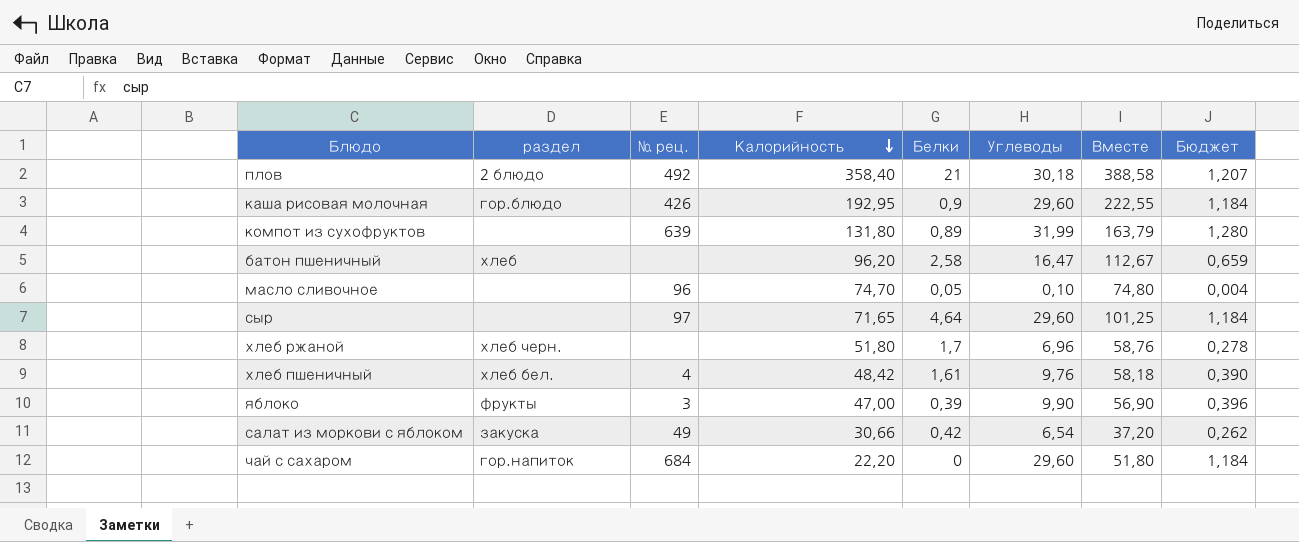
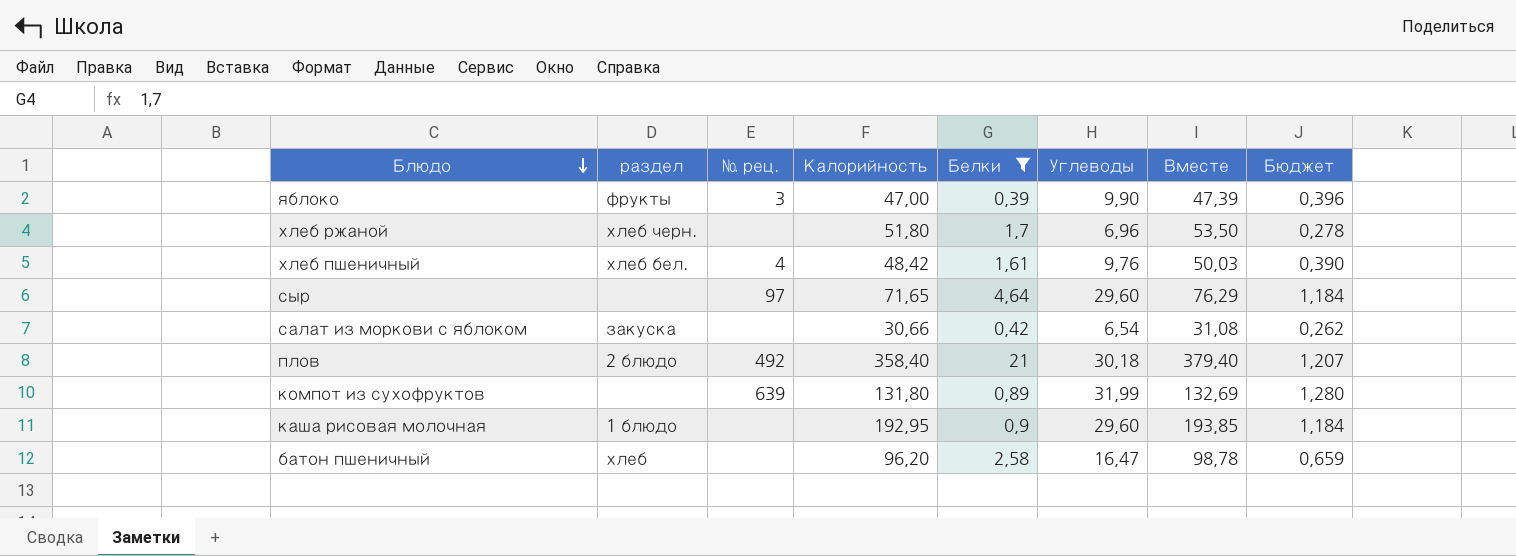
filter: none -> Белки >= 0,39
row order: Калорийность descending -> Блюдо descending
column Вместе | formula: [Калорийность] + [Углеводы] -> [Калорийность] + [Белки]
салат из моркови с яблоком | № рец.: 49 -> none
каша рисовая молочная | раздел: гор.блюдо -> 1 блюдо
каша рисовая молочная | № рец.: 426 -> none

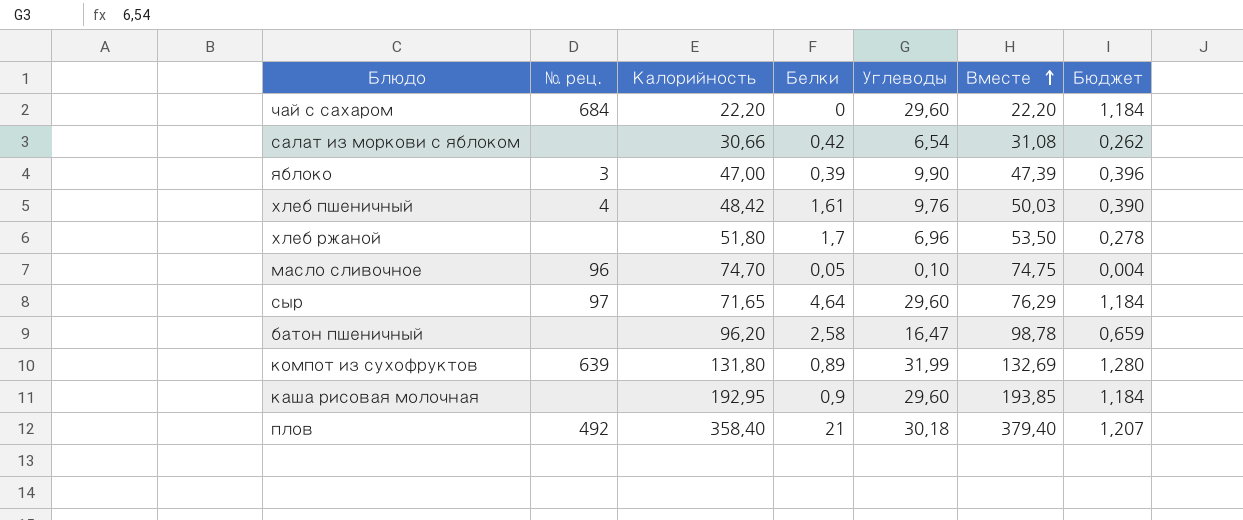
filter: Белки >= 0,39 -> none
row order: Блюдо descending -> Вместе ascending
column раздел | position: 2 -> none

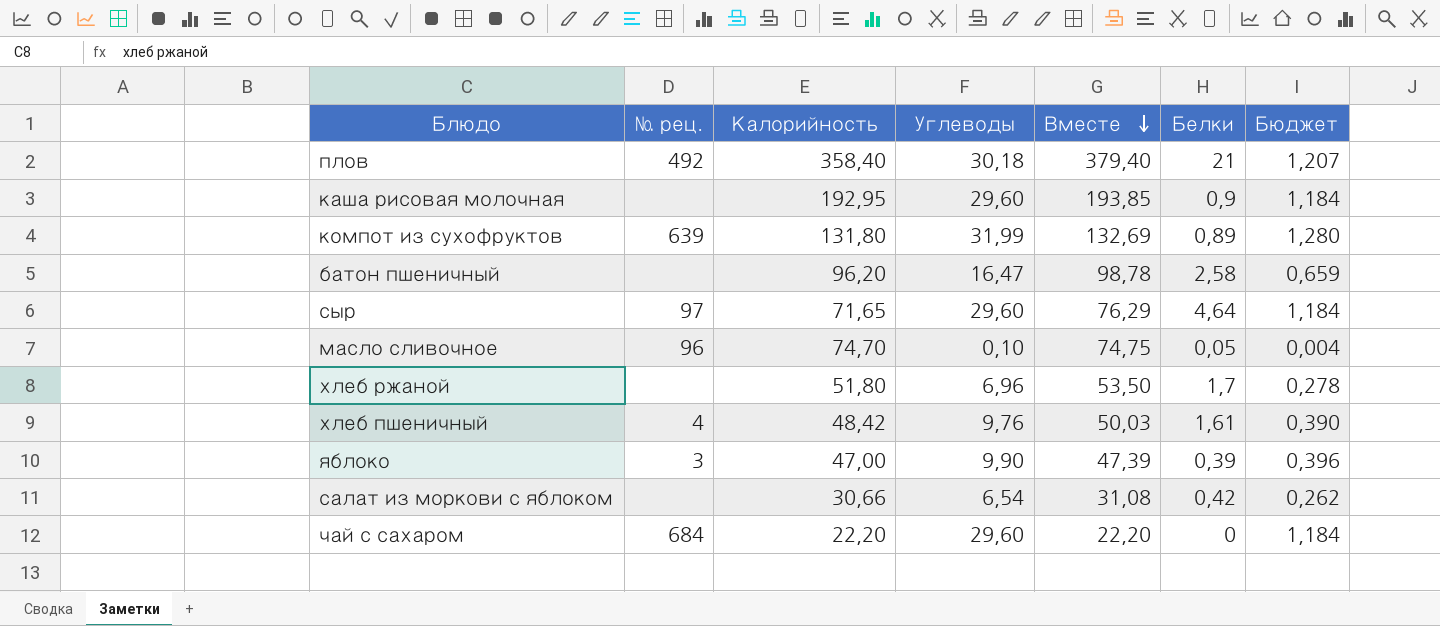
row order: Вместе ascending -> Вместе descending
column Белки | position: 4 -> 6

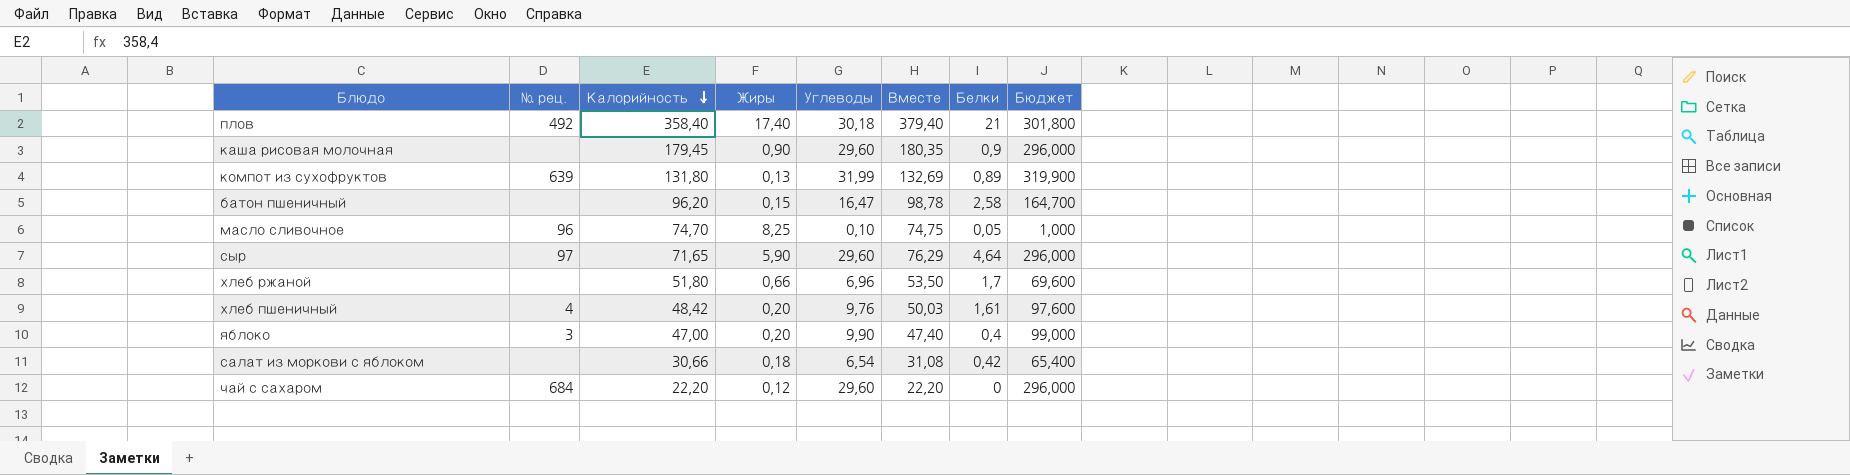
row order: Вместе descending -> Калорийность descending
column Жиры | position: none -> 4
column Бюджет | formula: [Углеводы] * 0,04 -> [Углеводы] * 10
каша рисовая молочная | Калорийность: 192,95 -> 179,45
каша рисовая молочная | Вместе: 193,85 -> 180,35
яблоко | Вместе: 47,39 -> 47,40
яблоко | Белки: 0,39 -> 0,4

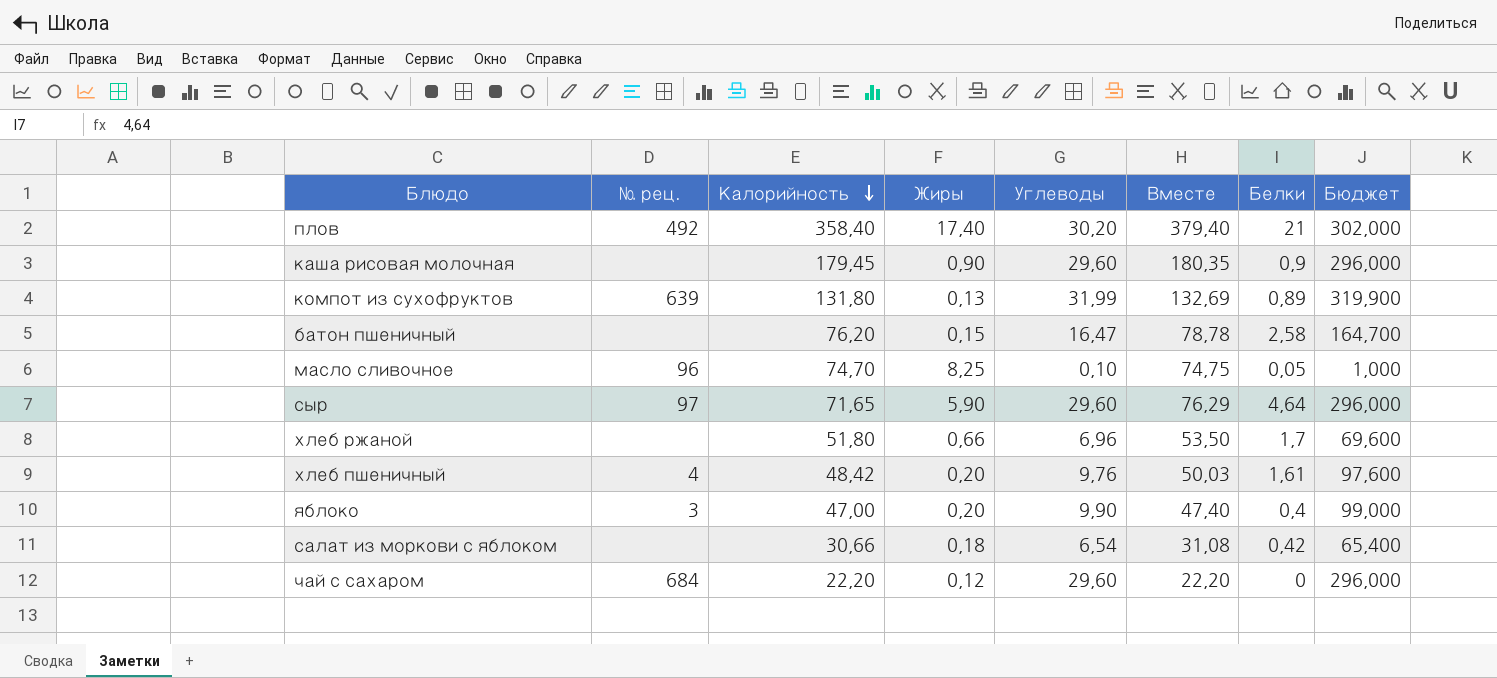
плов | Углеводы: 30,18 -> 30,20
плов | Бюджет: 301,800 -> 302,000
батон пшеничный | Калорийность: 96,20 -> 76,20
батон пшеничный | Вместе: 98,78 -> 78,78

